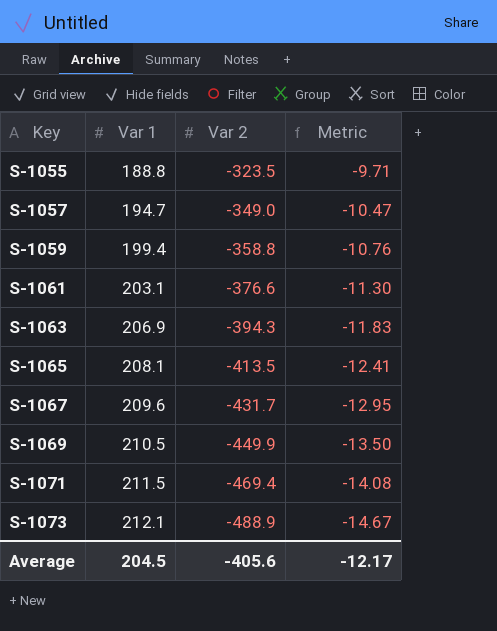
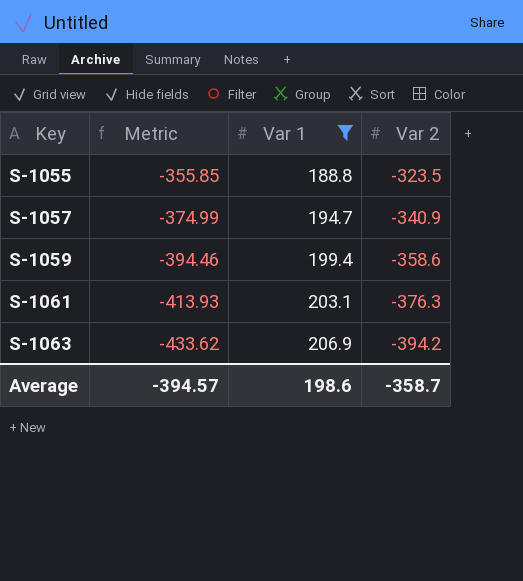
filter: none -> Var 1 <= 206.9
column Metric | formula: [Var 2] * 0.03 -> [Var 2] * 1.1
column Metric | position: 4 -> 2
S-1057 | Var 2: -349.0 -> -340.9
S-1059 | Var 2: -358.8 -> -358.6
S-1061 | Var 2: -376.6 -> -376.3
S-1063 | Var 2: -394.3 -> -394.2
Average | Metric: -12.17 -> -394.57
Average | Var 1: 204.5 -> 198.6
Average | Var 2: -405.6 -> -358.7

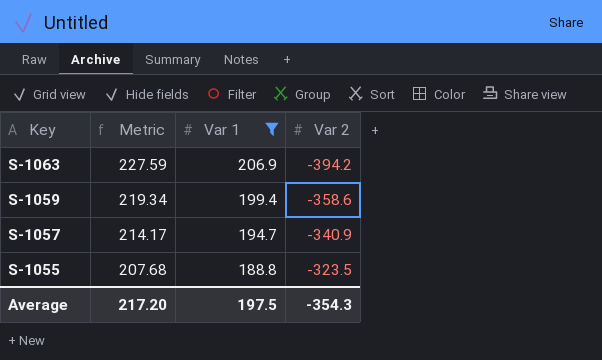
row order: Key ascending -> Key descending
column Metric | formula: [Var 2] * 1.1 -> [Var 1] * 1.1
row S-1061: -413.93 | 203.1 | -376.3 -> none
Average | Metric: -394.57 -> 217.20
Average | Var 1: 198.6 -> 197.5
Average | Var 2: -358.7 -> -354.3

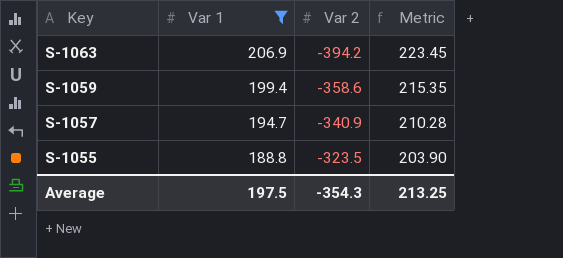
column Metric | formula: [Var 1] * 1.1 -> [Var 1] * 1.08
column Metric | position: 2 -> 4
Average | Metric: 217.20 -> 213.25

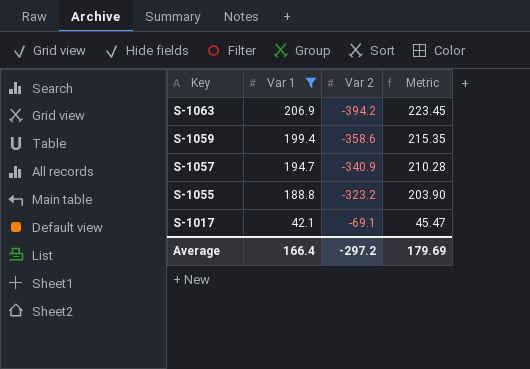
S-1055 | Var 2: -323.5 -> -323.2
row S-1017: none -> 42.1 | -69.1 | 45.47
Average | Var 1: 197.5 -> 166.4
Average | Var 2: -354.3 -> -297.2
Average | Metric: 213.25 -> 179.69

